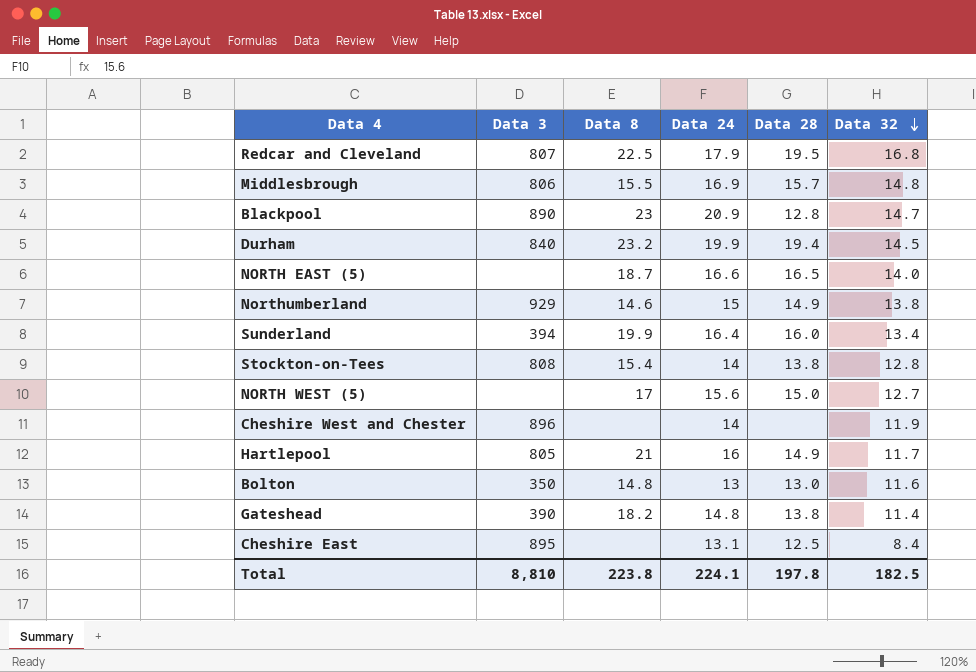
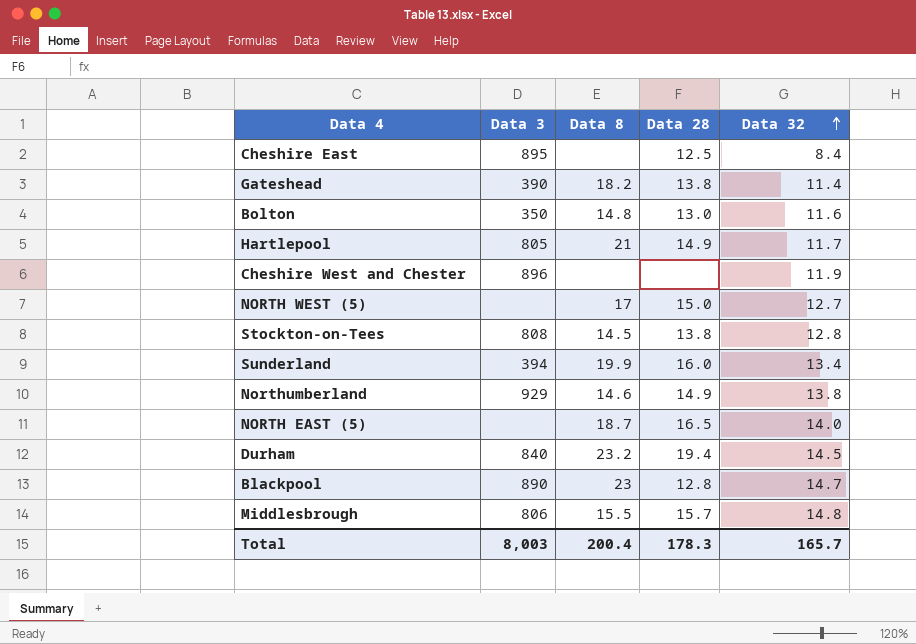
row order: Data 32 descending -> Data 32 ascending
column Data 24 | position: 4 -> none
row Redcar and Cleveland: 807 | 22.5 | 17.9 | 19.5 | 16.8 -> none
Stockton-on-Tees | Data 8: 15.4 -> 14.5
Total | Data 3: 8,810 -> 8,003
Total | Data 8: 223.8 -> 200.4
Total | Data 28: 197.8 -> 178.3
Total | Data 32: 182.5 -> 165.7

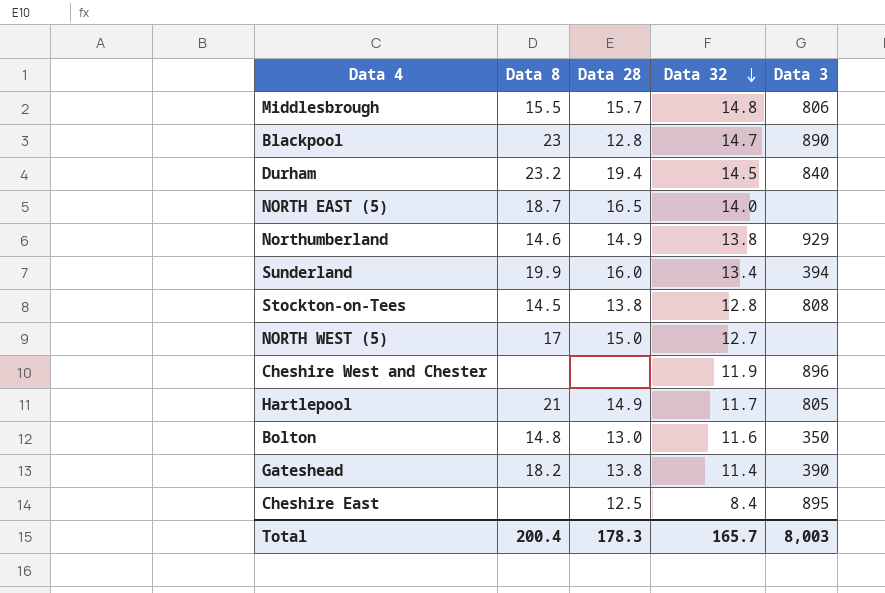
row order: Data 32 ascending -> Data 32 descending
column Data 3 | position: 2 -> 5

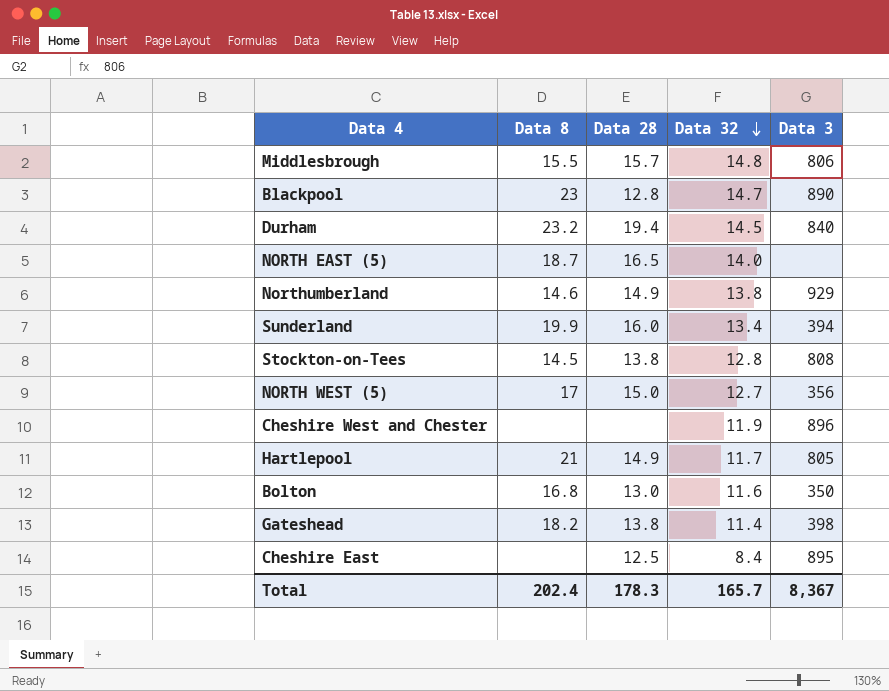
NORTH WEST (5) | Data 3: none -> 356
Bolton | Data 8: 14.8 -> 16.8
Gateshead | Data 3: 390 -> 398
Total | Data 8: 200.4 -> 202.4
Total | Data 3: 8,003 -> 8,367

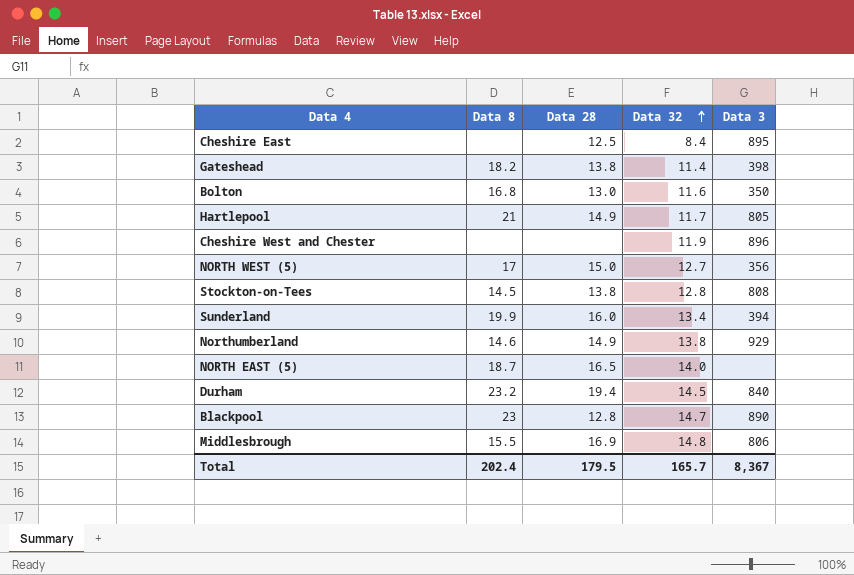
row order: Data 32 descending -> Data 32 ascending
Middlesbrough | Data 28: 15.7 -> 16.9
Total | Data 28: 178.3 -> 179.5

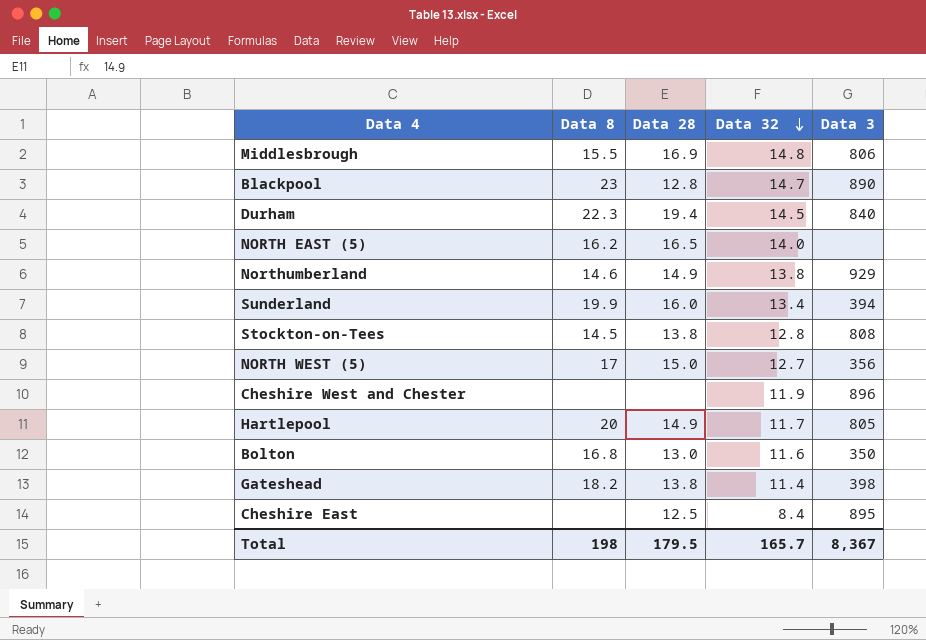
row order: Data 32 ascending -> Data 32 descending
Durham | Data 8: 23.2 -> 22.3
NORTH EAST (5) | Data 8: 18.7 -> 16.2
Hartlepool | Data 8: 21 -> 20
Total | Data 8: 202.4 -> 198

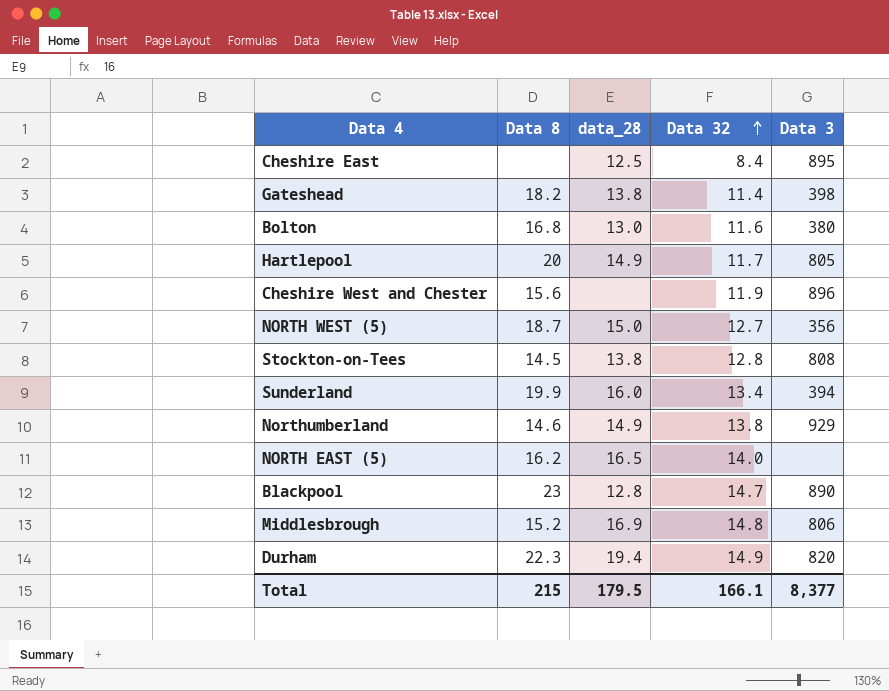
row order: Data 32 descending -> Data 32 ascending
column name: Data 28 -> data_28
Bolton | Data 3: 350 -> 380
Cheshire West and Chester | Data 8: none -> 15.6
NORTH WEST (5) | Data 8: 17 -> 18.7
Middlesbrough | Data 8: 15.5 -> 15.2
Durham | Data 32: 14.5 -> 14.9
Durham | Data 3: 840 -> 820
Total | Data 8: 198 -> 215
Total | Data 32: 165.7 -> 166.1
Total | Data 3: 8,367 -> 8,377

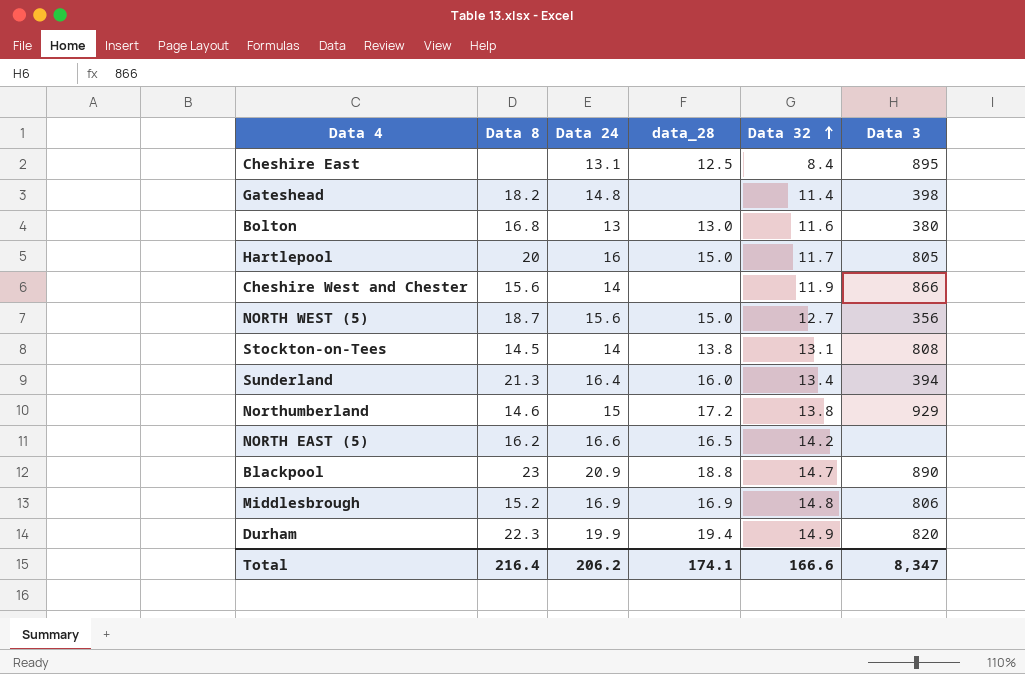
column Data 24 | position: none -> 3
Gateshead | data_28: 13.8 -> none
Hartlepool | data_28: 14.9 -> 15.0
Cheshire West and Chester | Data 3: 896 -> 866
Stockton-on-Tees | Data 32: 12.8 -> 13.1
Sunderland | Data 8: 19.9 -> 21.3
Northumberland | data_28: 14.9 -> 17.2
NORTH EAST (5) | Data 32: 14.0 -> 14.2
Blackpool | data_28: 12.8 -> 18.8
Total | Data 8: 215 -> 216.4
Total | data_28: 179.5 -> 174.1
Total | Data 32: 166.1 -> 166.6
Total | Data 3: 8,377 -> 8,347

